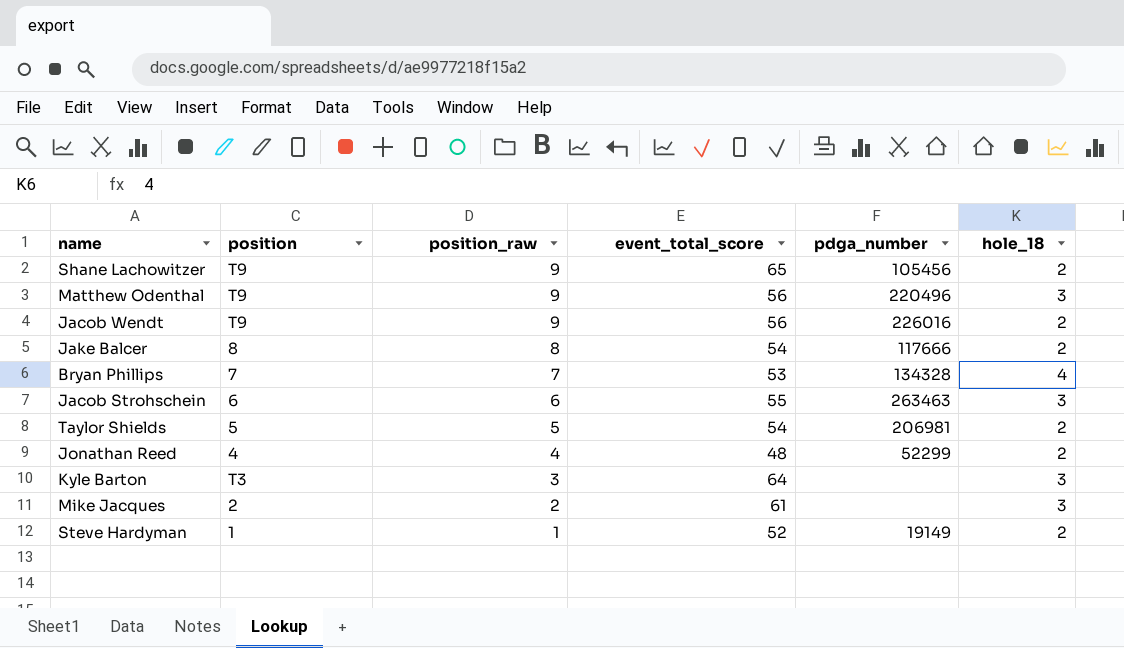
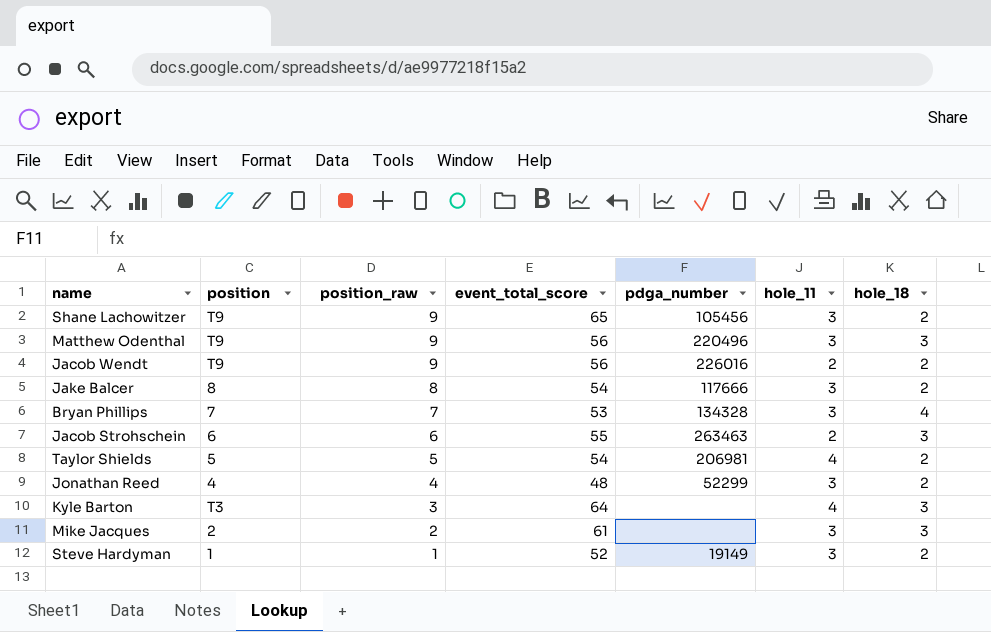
column hole_11 | position: none -> 6

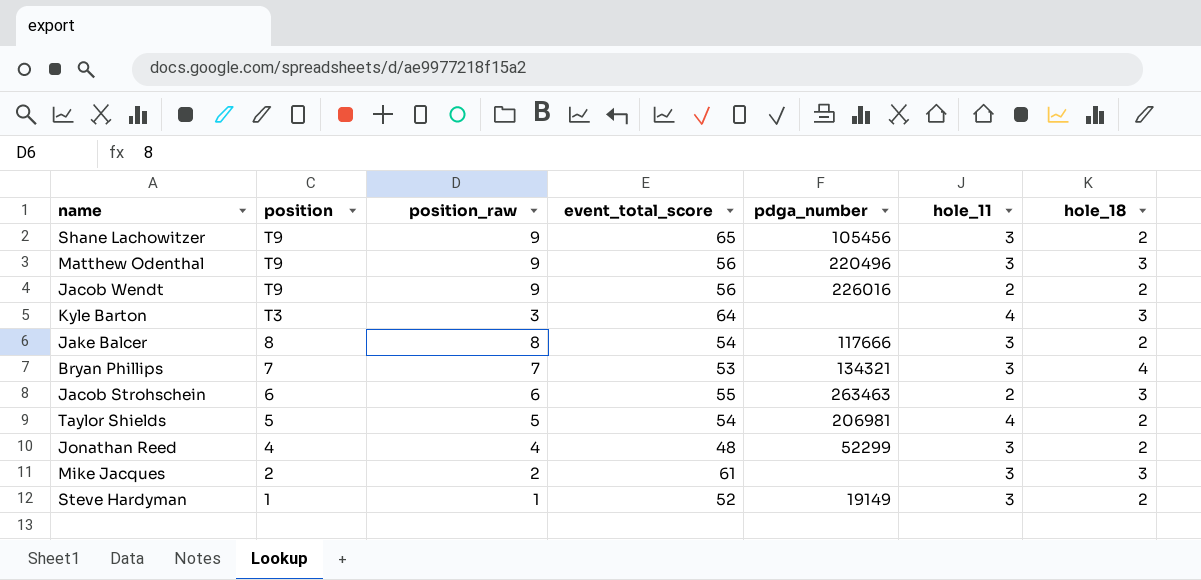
row order: position_raw descending -> position descending
Bryan Phillips | pdga_number: 134328 -> 134321

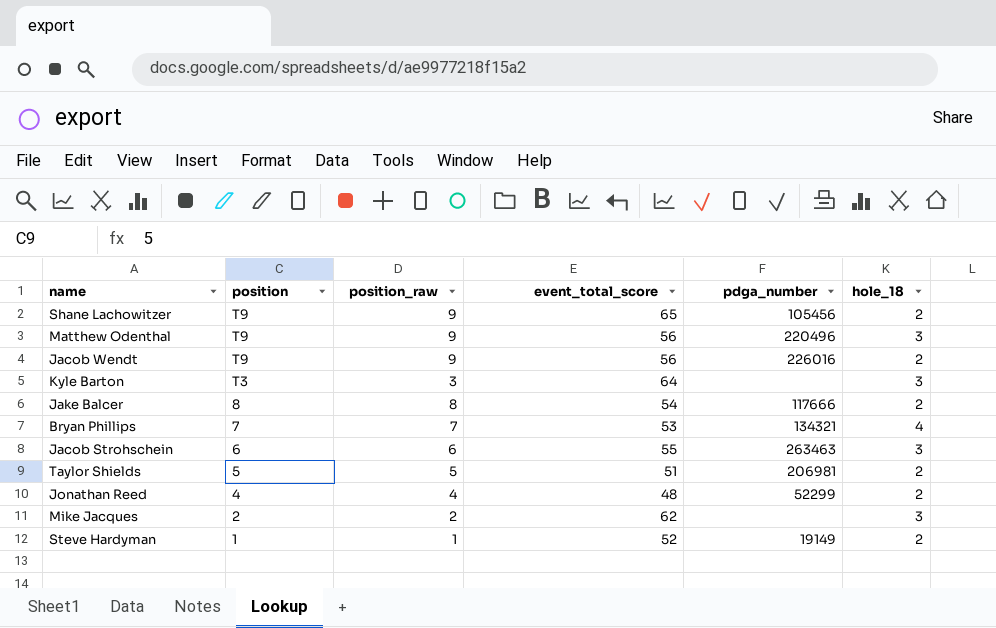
column hole_11 | position: 6 -> none
Taylor Shields | event_total_score: 54 -> 51
Mike Jacques | event_total_score: 61 -> 62

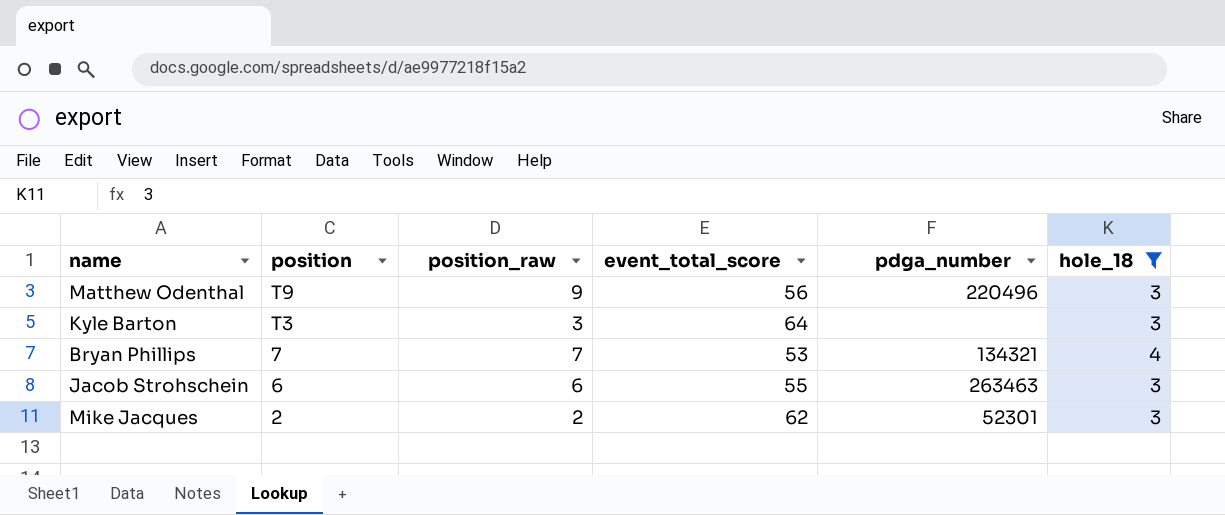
filter: none -> hole_18 != 2
Mike Jacques | pdga_number: none -> 52301

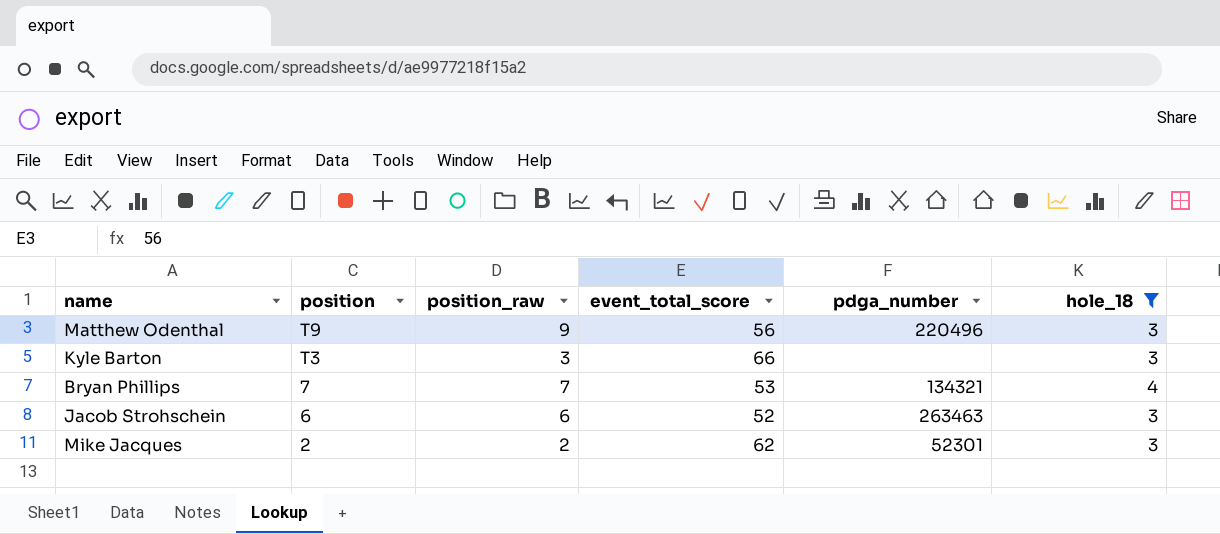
Kyle Barton | event_total_score: 64 -> 66
Jacob Strohschein | event_total_score: 55 -> 52

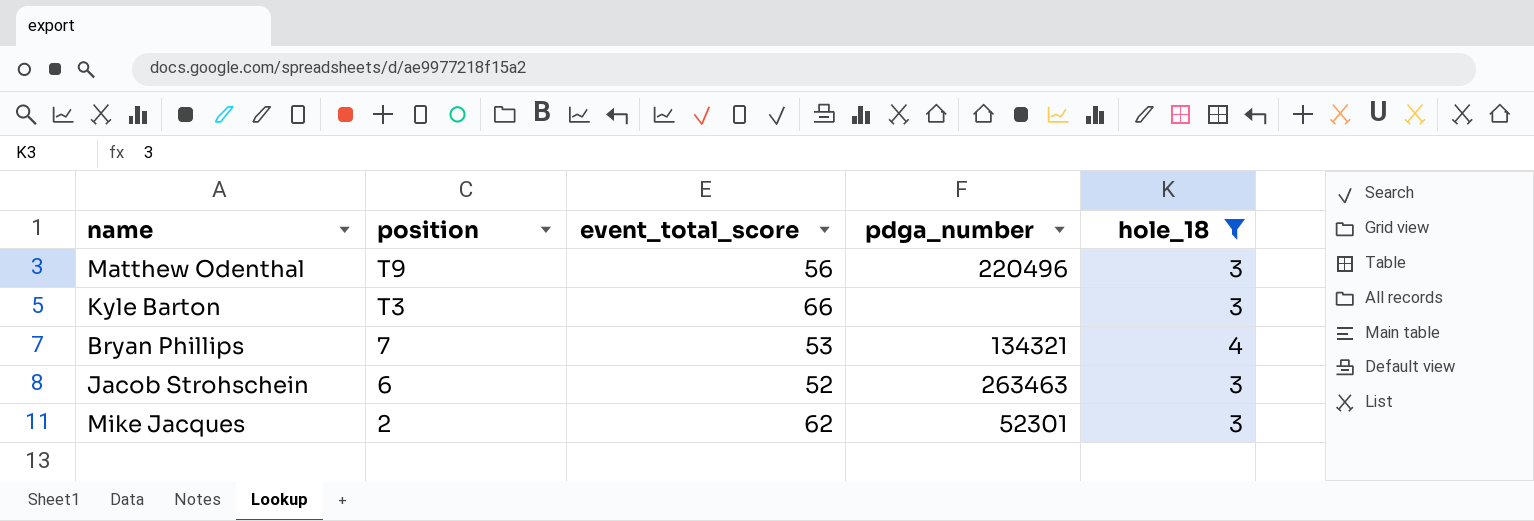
column position_raw | position: 3 -> none

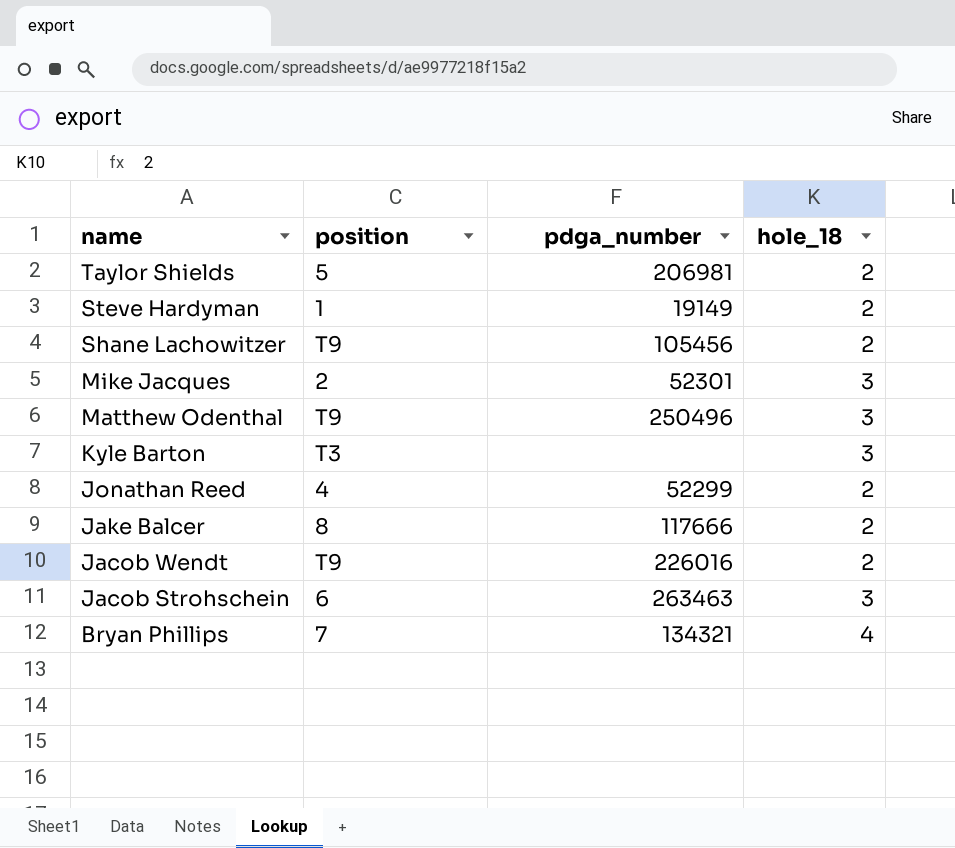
filter: hole_18 != 2 -> none
row order: position descending -> name descending
column event_total_score | position: 3 -> none
Matthew Odenthal | pdga_number: 220496 -> 250496

